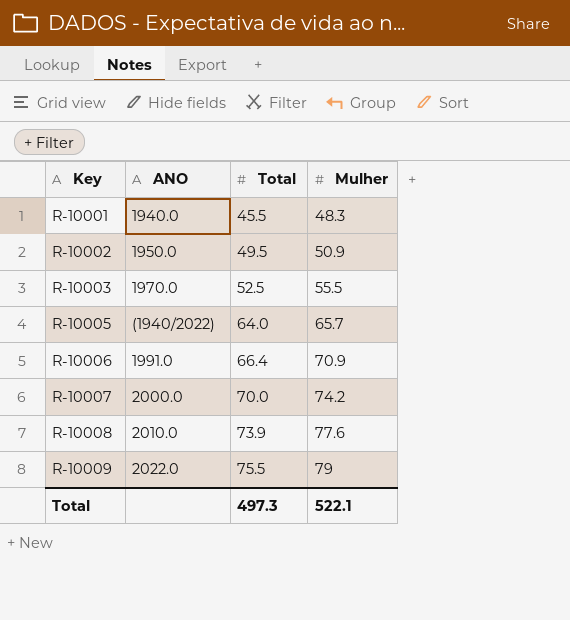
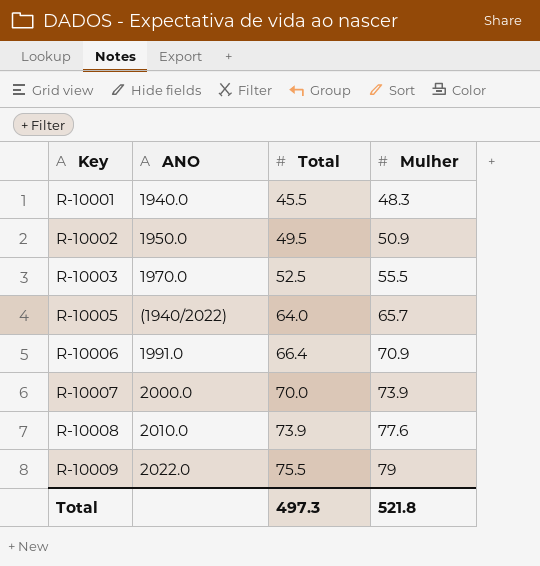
R-10007 | Mulher: 74.2 -> 73.9
Total | Mulher: 522.1 -> 521.8

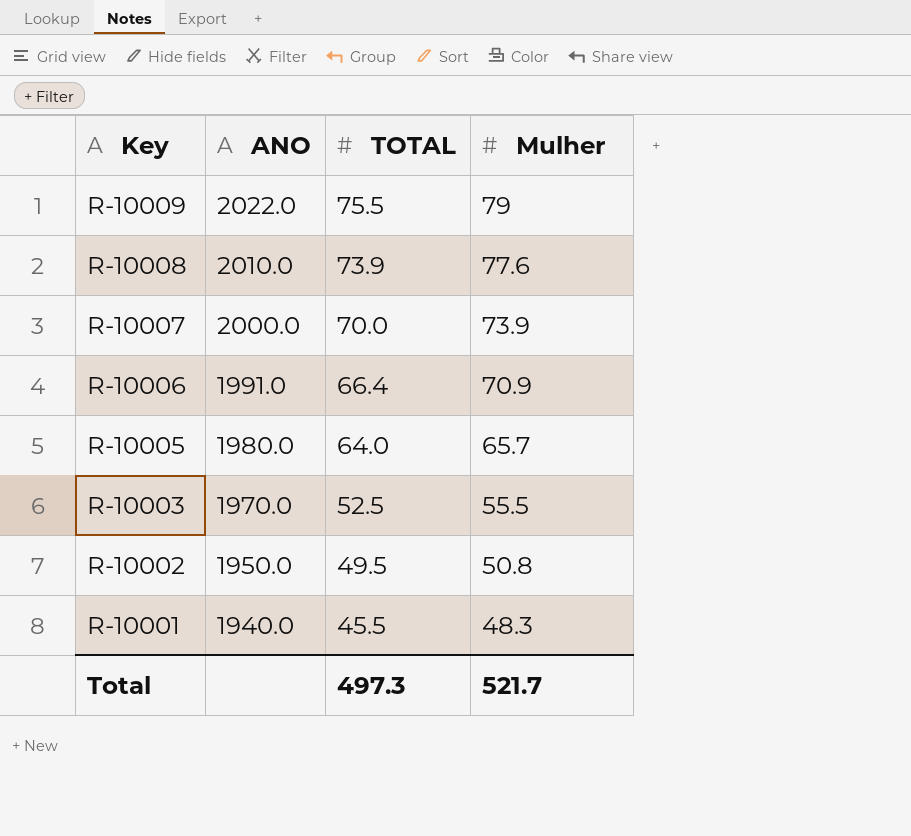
row order: Key ascending -> Key descending
column name: Total -> TOTAL
R-10005 | ANO: (1940/2022) -> 1980.0
R-10002 | Mulher: 50.9 -> 50.8
Total | Mulher: 521.8 -> 521.7

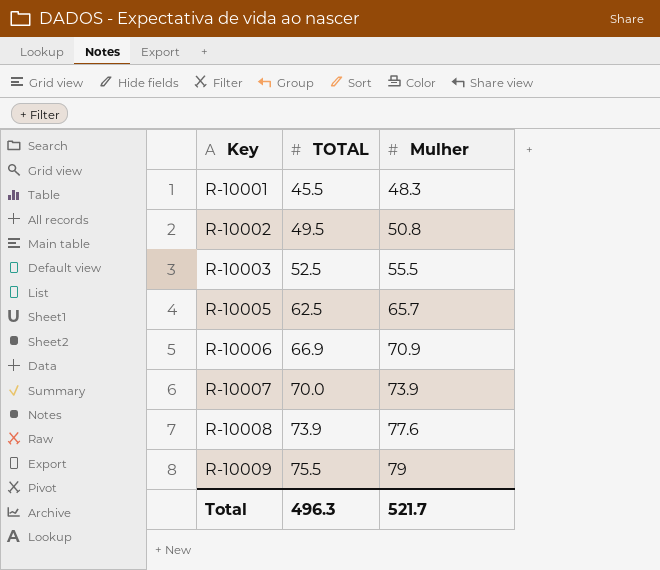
row order: Key descending -> Key ascending
column ANO | position: 2 -> none
R-10005 | TOTAL: 64.0 -> 62.5
R-10006 | TOTAL: 66.4 -> 66.9
Total | TOTAL: 497.3 -> 496.3

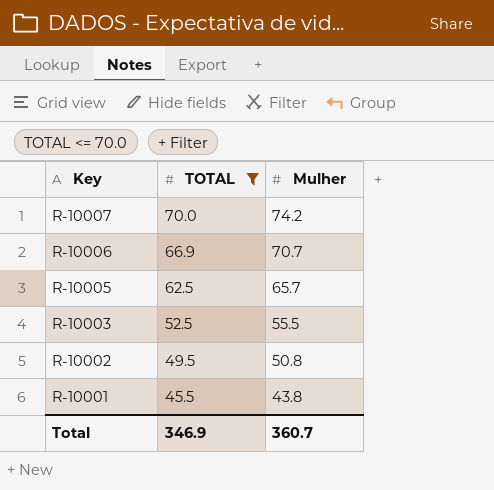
filter: none -> TOTAL <= 70.0
row order: Key ascending -> Key descending
R-10007 | Mulher: 73.9 -> 74.2
R-10006 | Mulher: 70.9 -> 70.7
R-10001 | Mulher: 48.3 -> 43.8
Total | TOTAL: 496.3 -> 346.9
Total | Mulher: 521.7 -> 360.7

